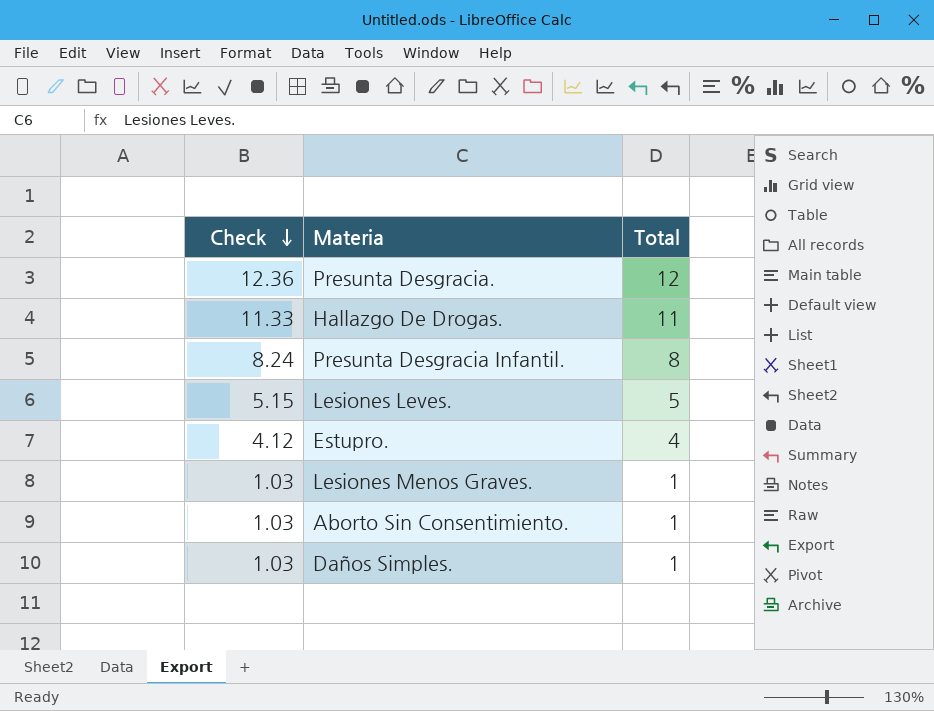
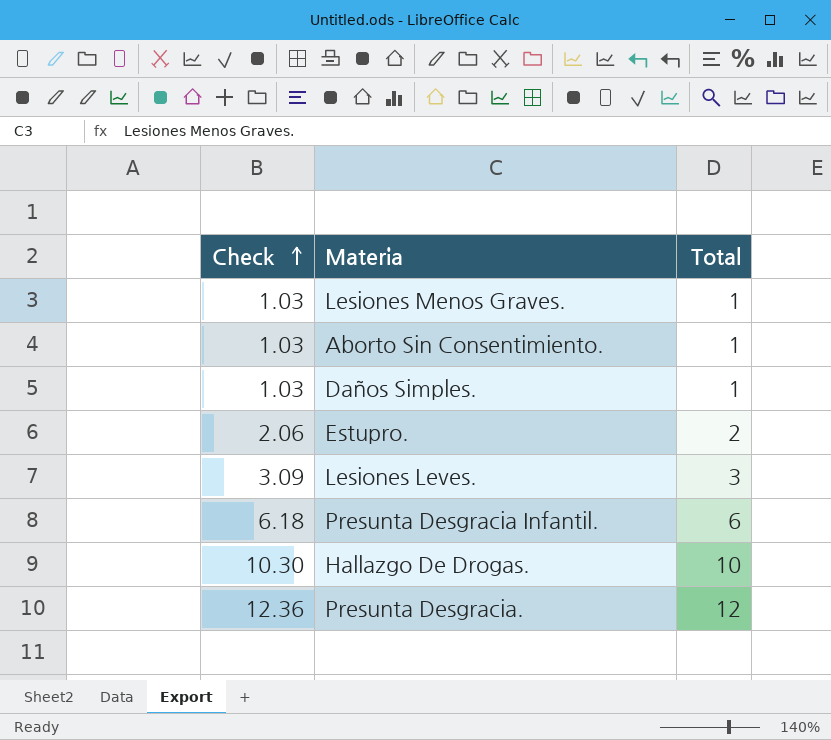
row order: Check descending -> Check ascending
Estupro. | Check: 4.12 -> 2.06
Estupro. | Total: 4 -> 2
Lesiones Leves. | Check: 5.15 -> 3.09
Lesiones Leves. | Total: 5 -> 3
Presunta Desgracia Infantil. | Check: 8.24 -> 6.18
Presunta Desgracia Infantil. | Total: 8 -> 6
Hallazgo De Drogas. | Check: 11.33 -> 10.30
Hallazgo De Drogas. | Total: 11 -> 10

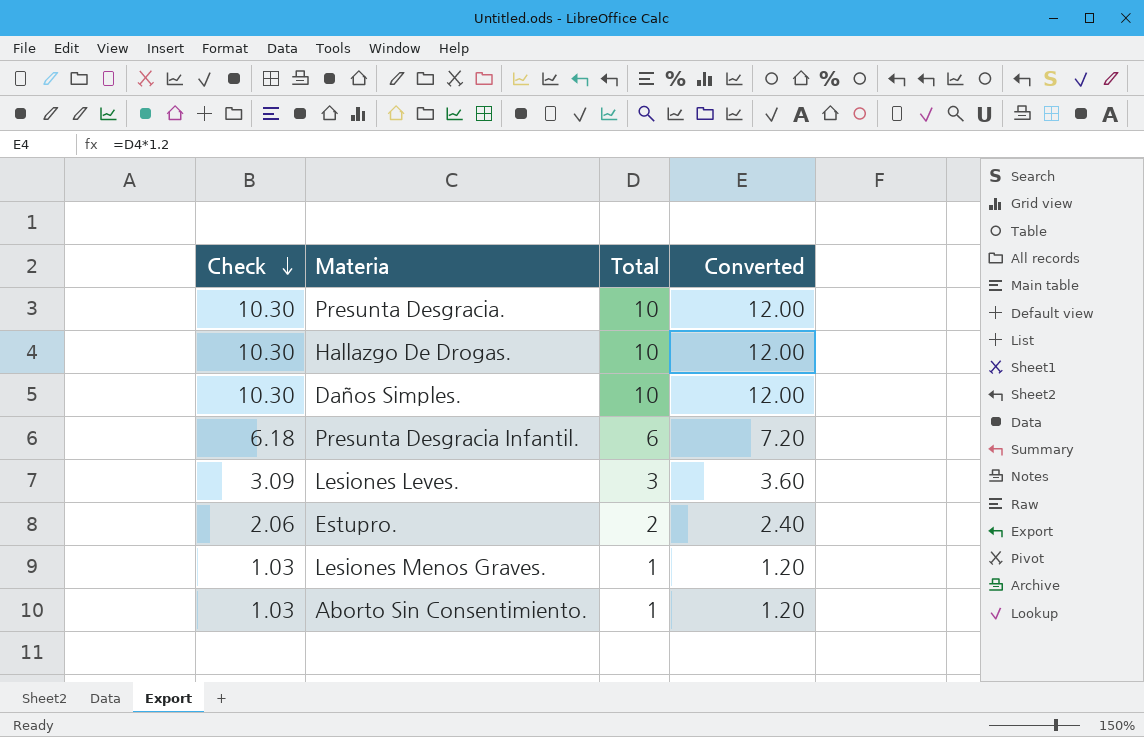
row order: Check ascending -> Check descending
column Converted | formula: none -> [Total] * 1.2
Presunta Desgracia. | Check: 12.36 -> 10.30
Presunta Desgracia. | Total: 12 -> 10
Daños Simples. | Check: 1.03 -> 10.30
Daños Simples. | Total: 1 -> 10

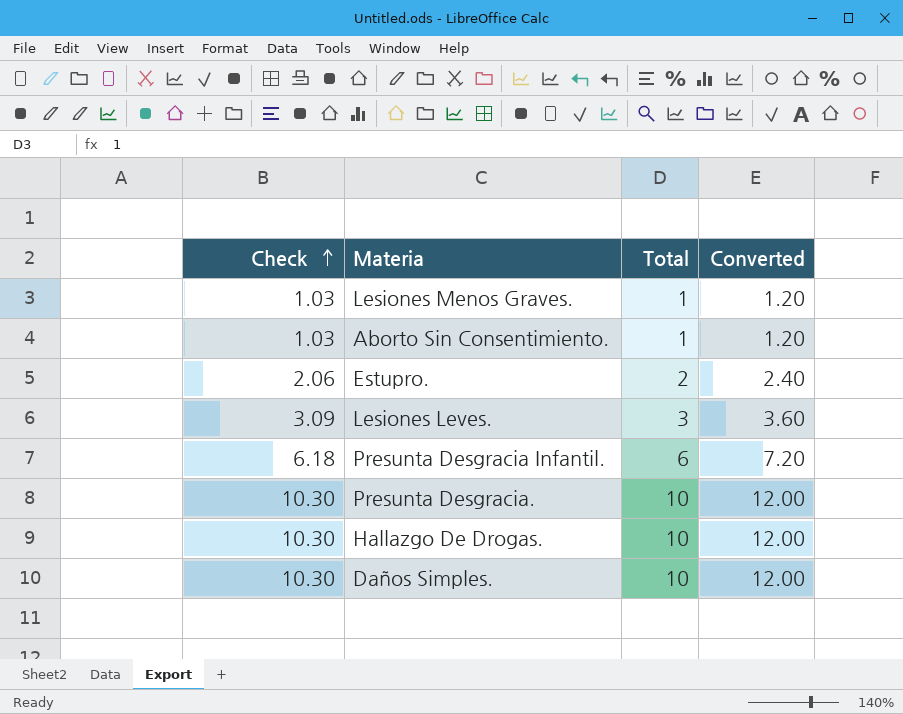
row order: Check descending -> Check ascending

